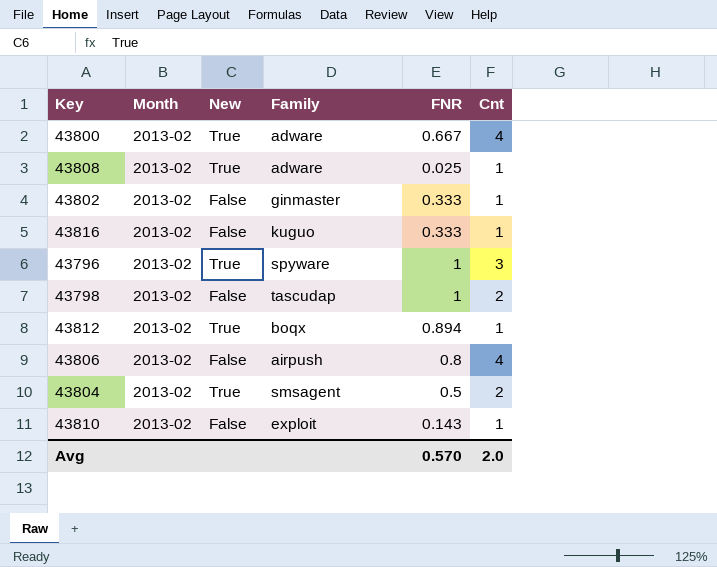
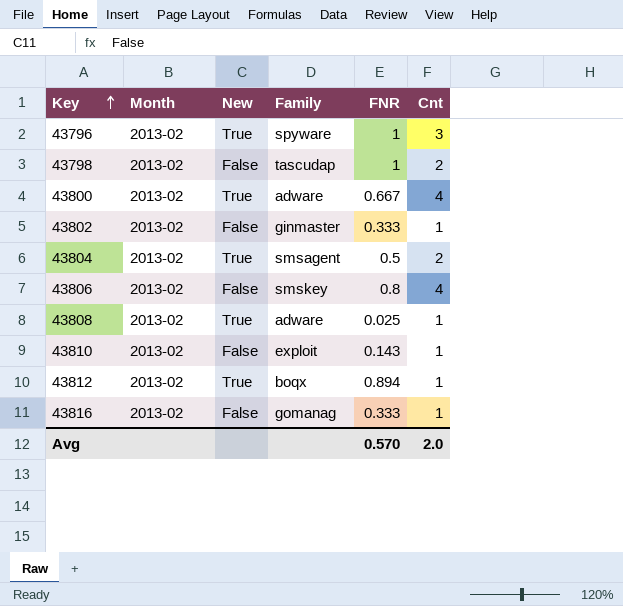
row order: none -> Key ascending
43806 | Family: airpush -> smskey
43816 | Family: kuguo -> gomanag

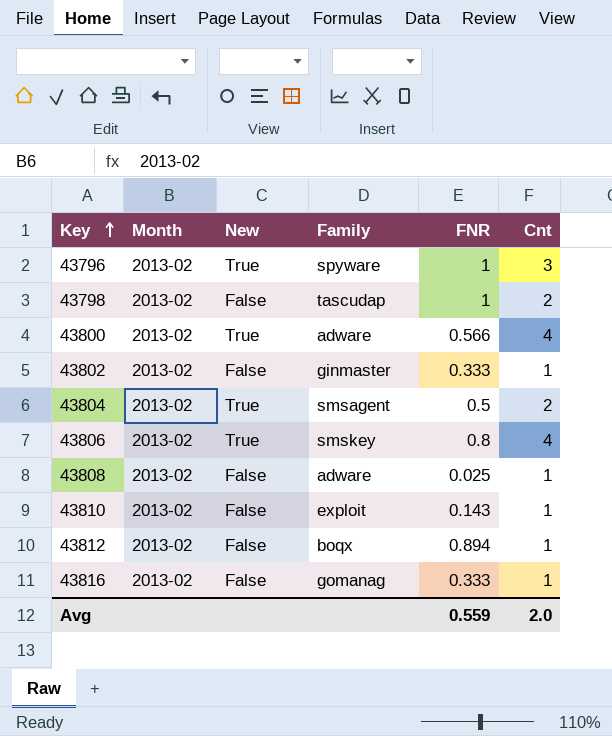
43800 | FNR: 0.667 -> 0.566
43806 | New: False -> True
43808 | New: True -> False
43812 | New: True -> False
Avg | FNR: 0.570 -> 0.559

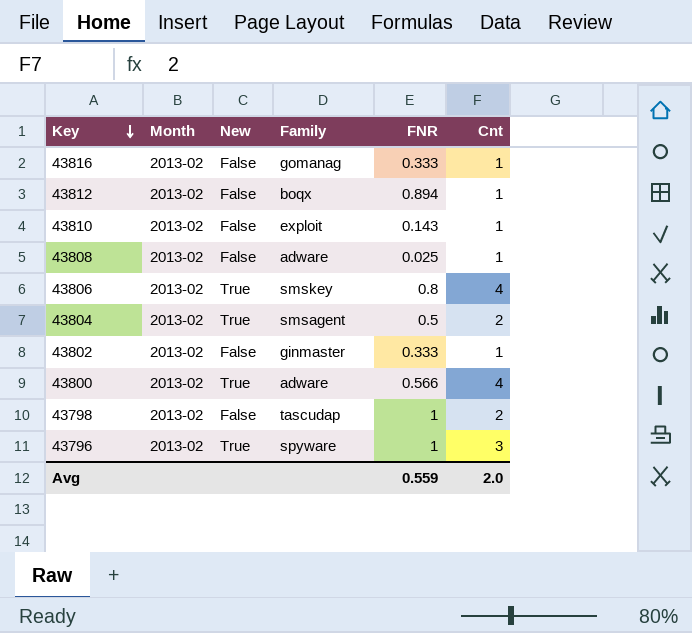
row order: Key ascending -> Key descending

